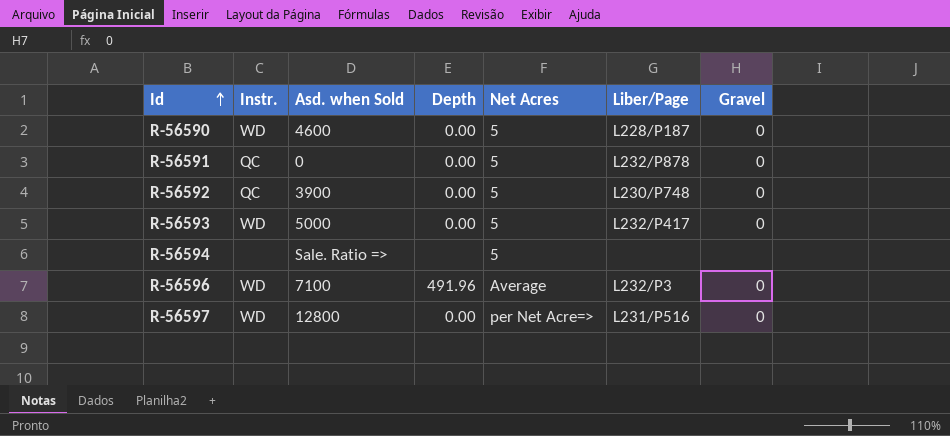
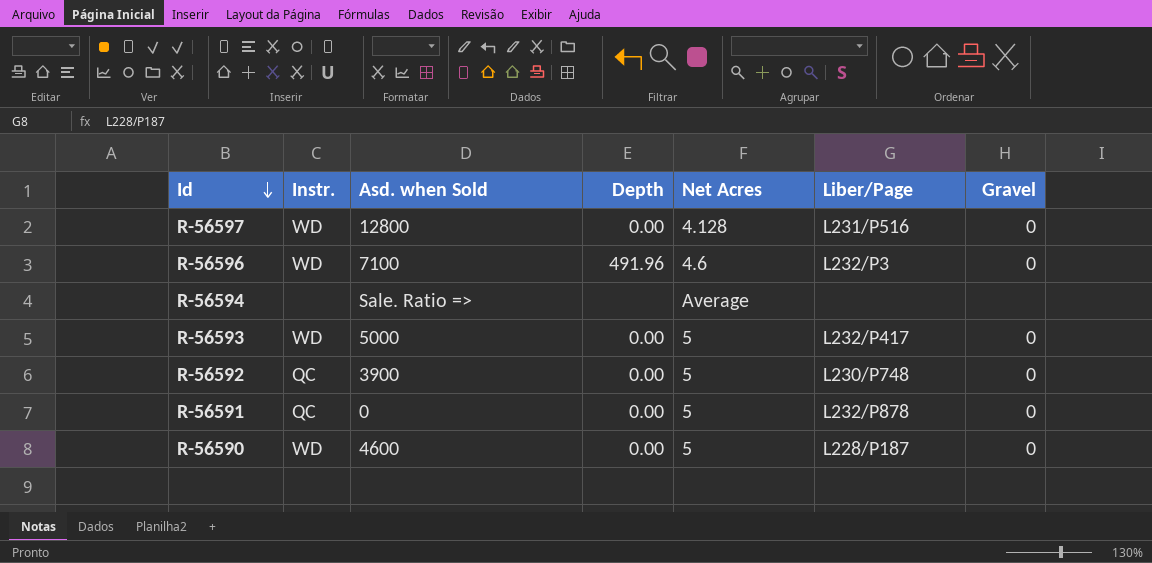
row order: Id ascending -> Id descending
R-56597 | Net Acres: per Net Acre=> -> 4.128
R-56596 | Net Acres: Average -> 4.6
R-56594 | Net Acres: 5 -> Average

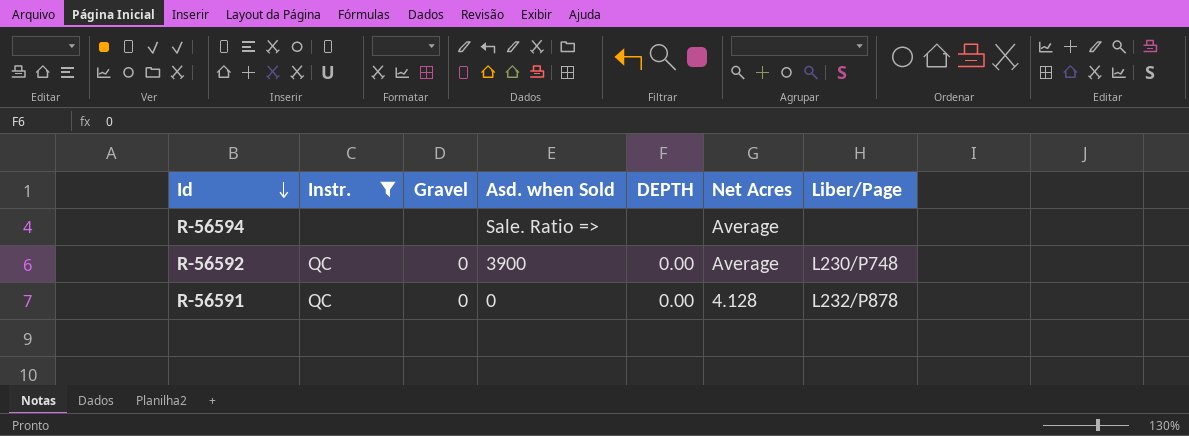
filter: none -> Instr. != WD
column Gravel | position: 7 -> 3
column name: Depth -> DEPTH
R-56592 | Net Acres: 5 -> Average
R-56591 | Net Acres: 5 -> 4.128

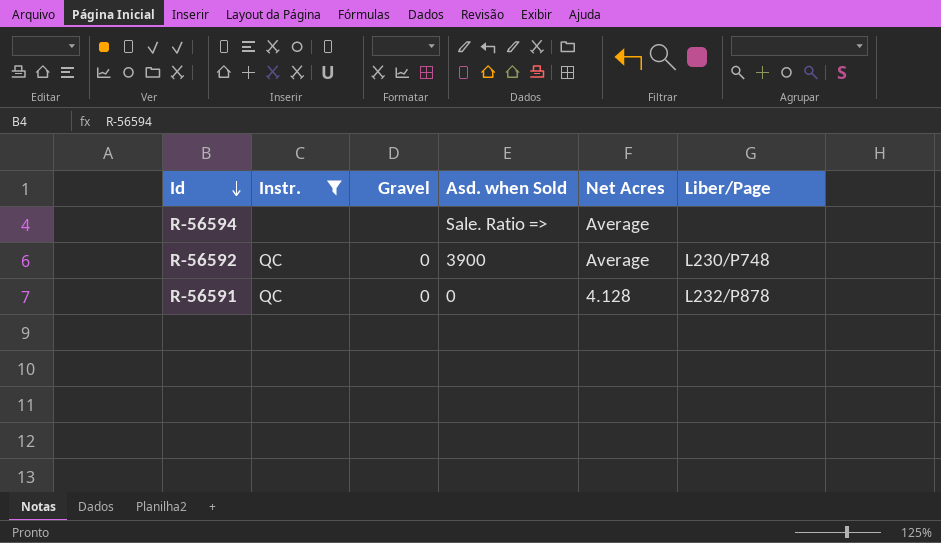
column DEPTH | position: 5 -> none

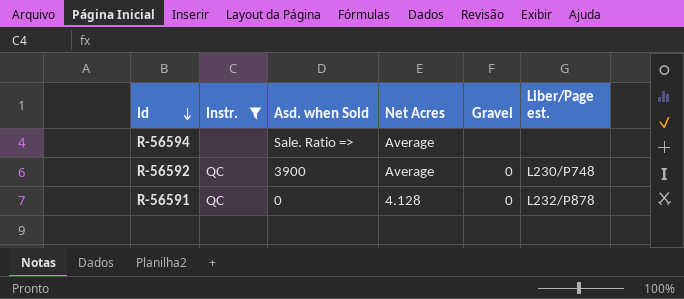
column Gravel | position: 3 -> 5
column name: Liber/Page -> Liber/Page est.

